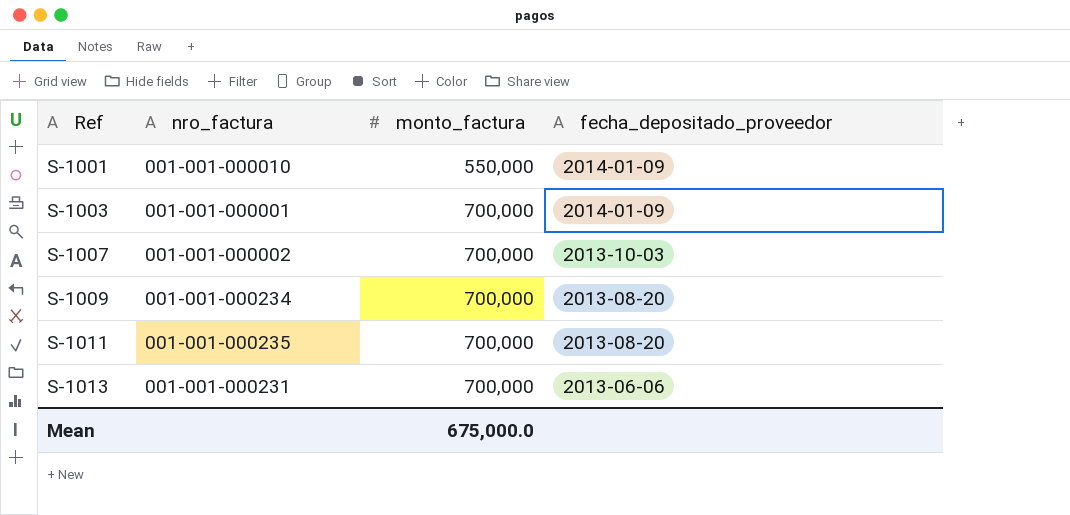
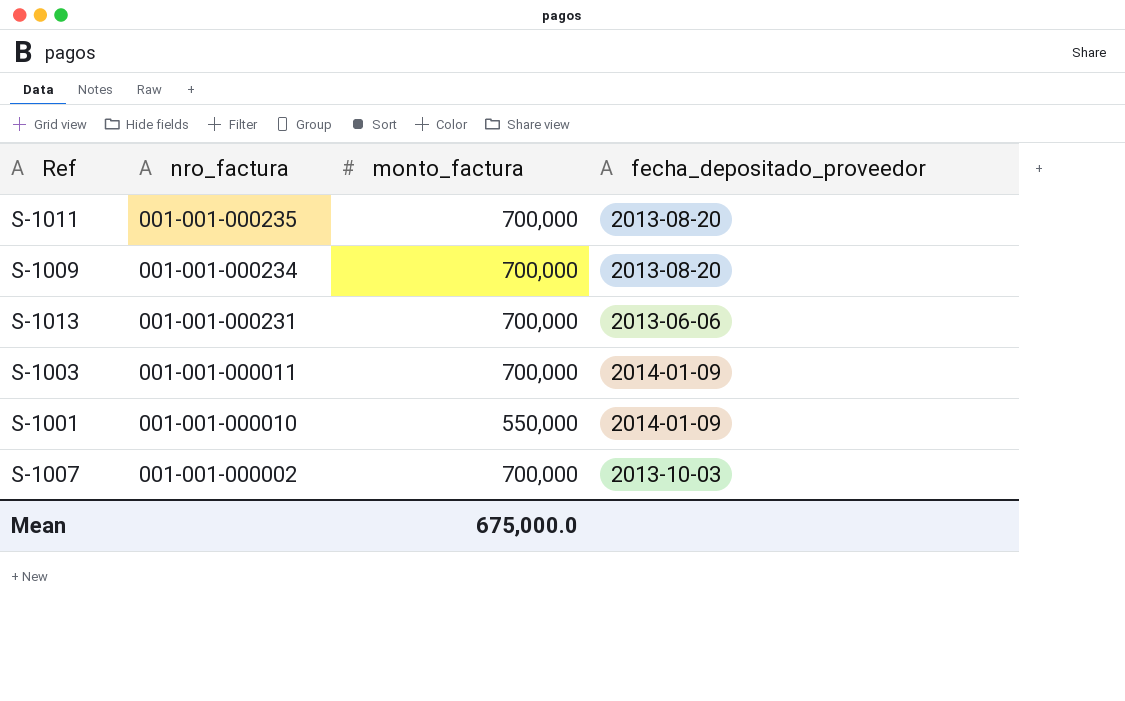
row order: Ref ascending -> nro_factura descending
S-1003 | nro_factura: 001-001-000001 -> 001-001-000011

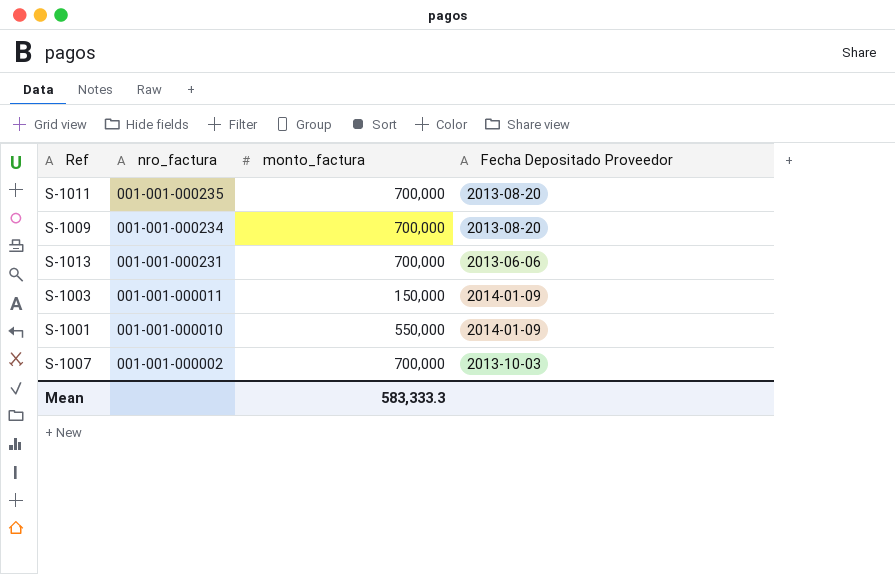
column name: fecha_depositado_proveedor -> Fecha Depositado Proveedor
S-1003 | monto_factura: 700,000 -> 150,000
Mean | monto_factura: 675,000.0 -> 583,333.3

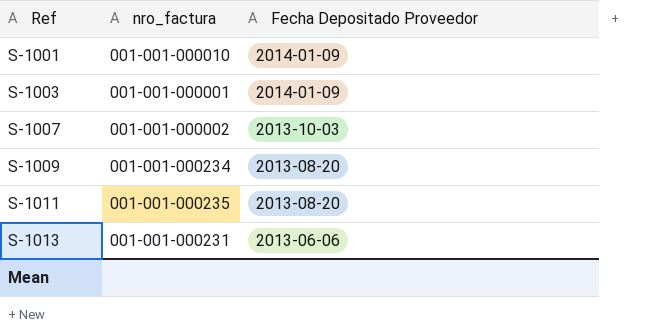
row order: nro_factura descending -> Ref ascending
column monto_factura | position: 3 -> none
S-1003 | nro_factura: 001-001-000011 -> 001-001-000001

